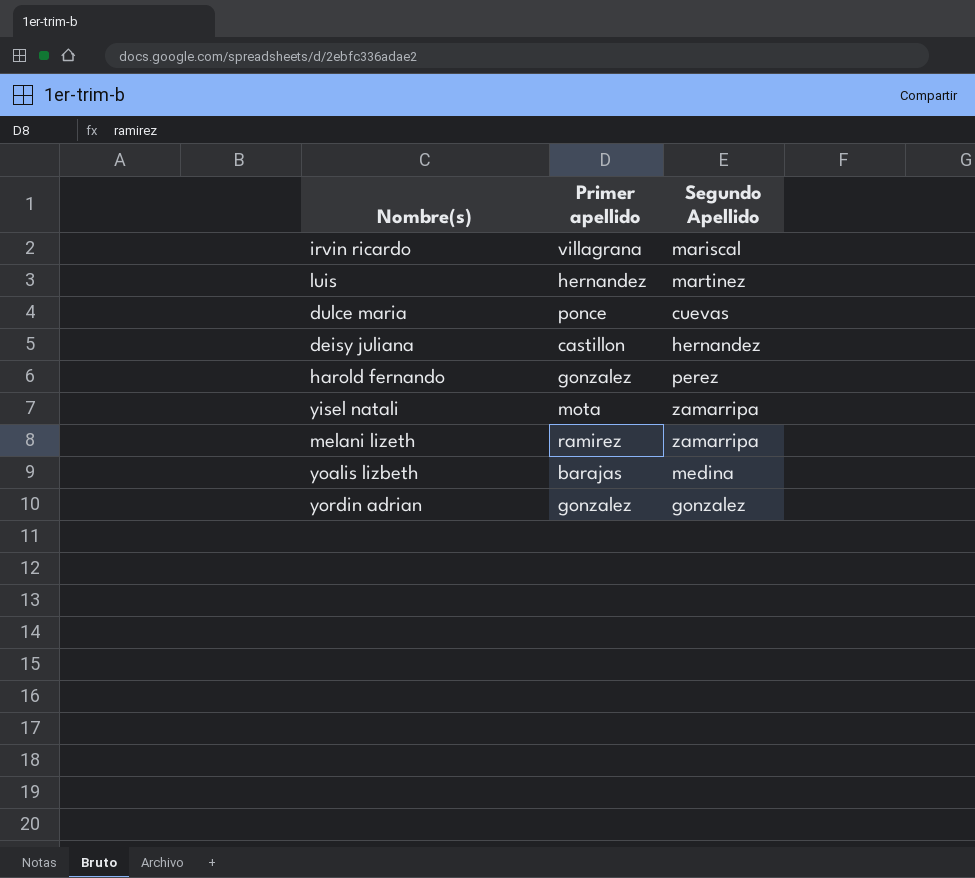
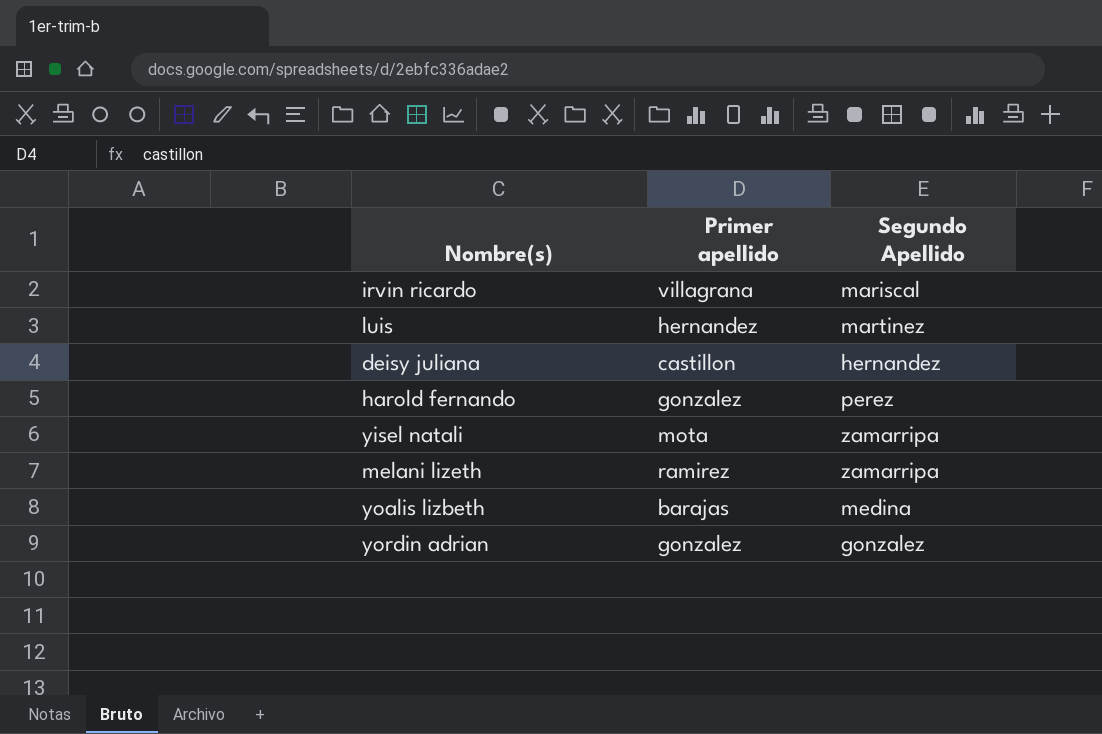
row dulce maria: ponce | cuevas -> none

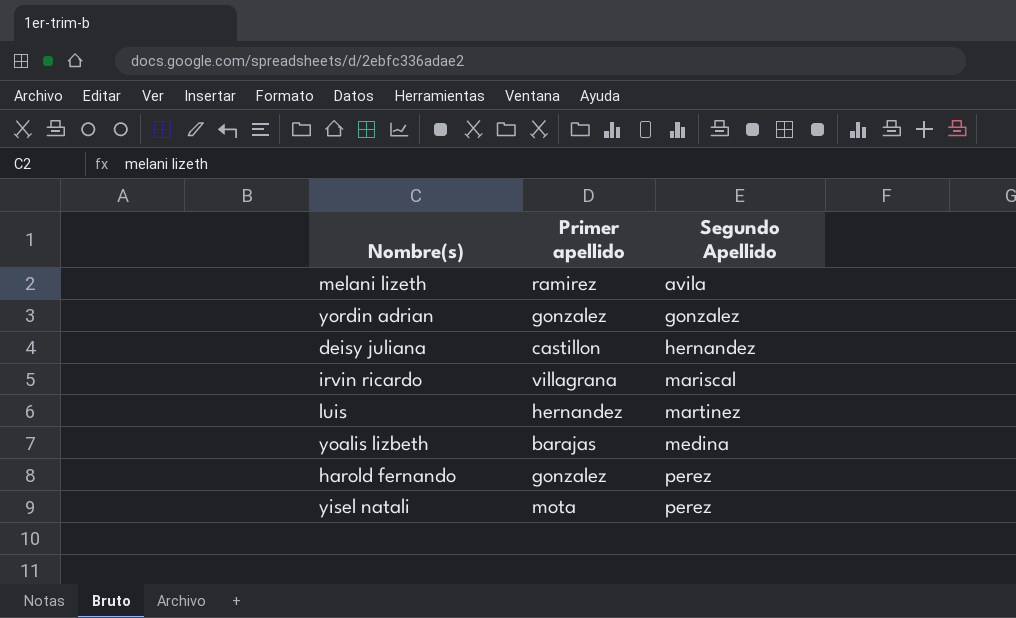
row order: none -> Segundo Apellido ascending
melani lizeth | Segundo Apellido: zamarripa -> avila
yisel natali | Segundo Apellido: zamarripa -> perez

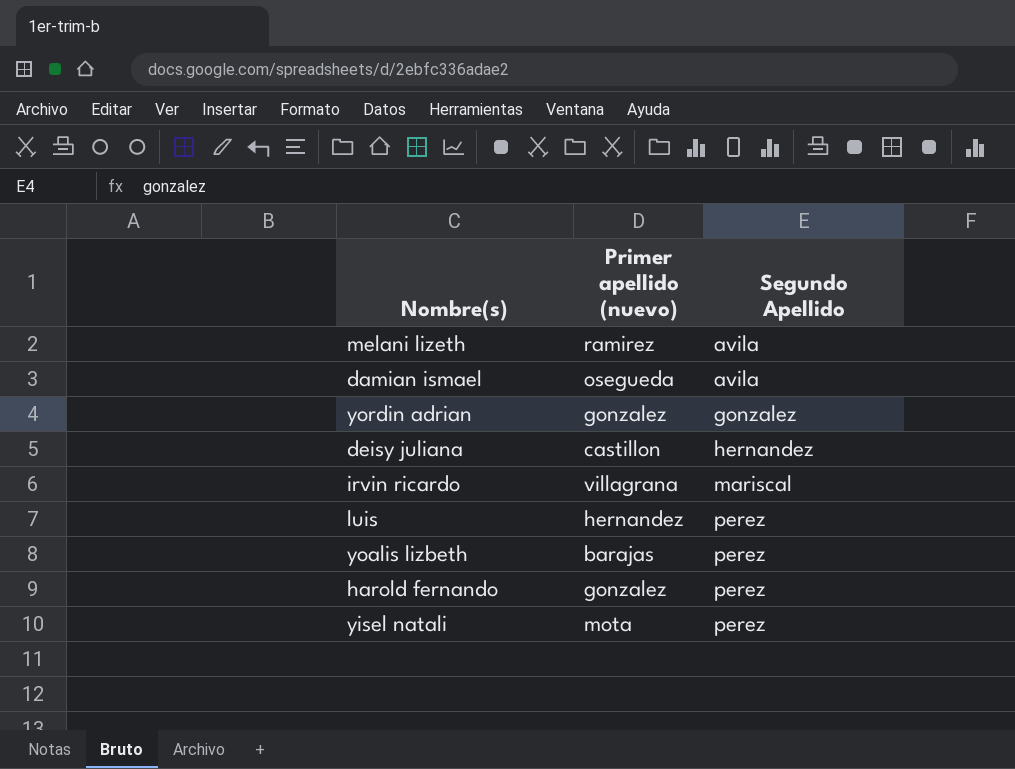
column name: Primer apellido -> Primer apellido (nuevo)
row damian ismael: none -> osegueda | avila
luis | Segundo Apellido: martinez -> perez
yoalis lizbeth | Segundo Apellido: medina -> perez

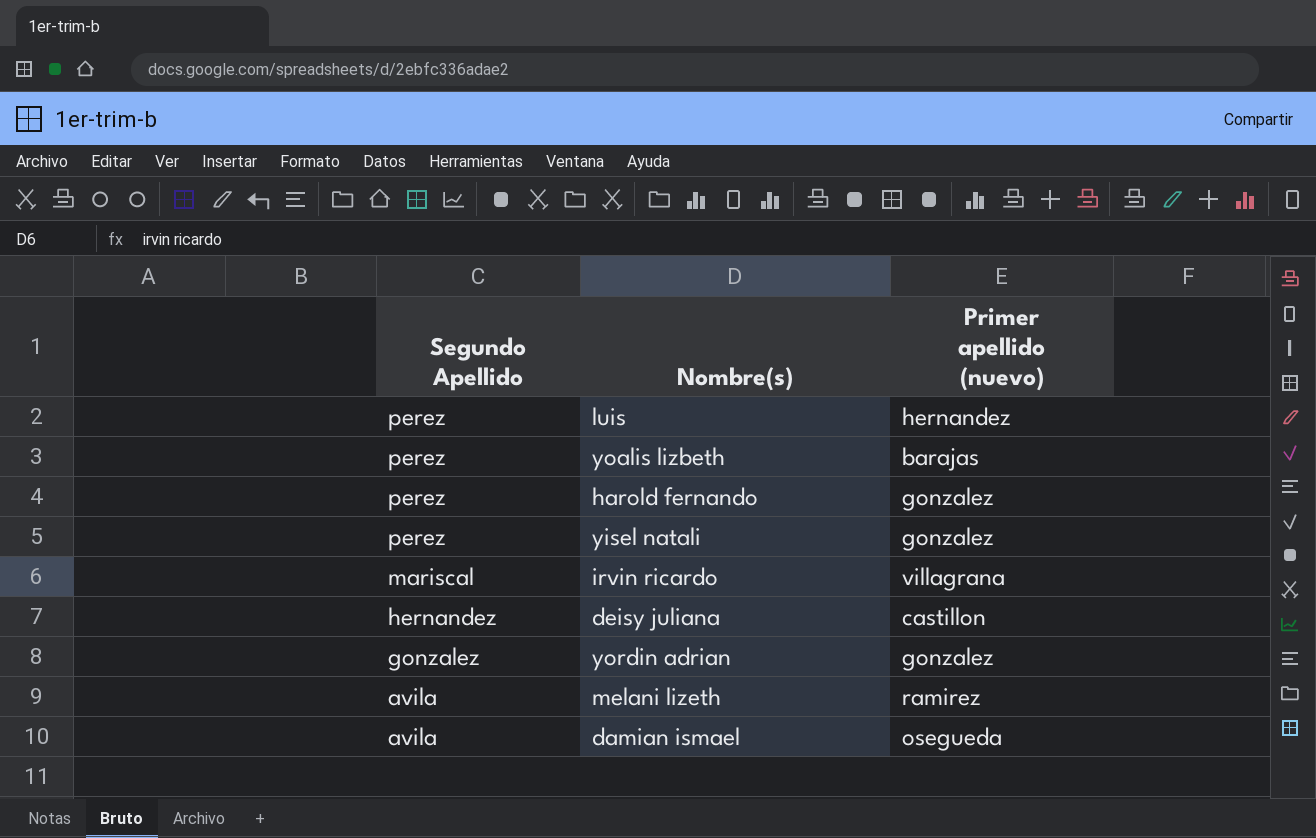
row order: Segundo Apellido ascending -> Segundo Apellido descending
column Segundo Apellido | position: 3 -> 1
yisel natali | Primer apellido (nuevo): mota -> gonzalez

